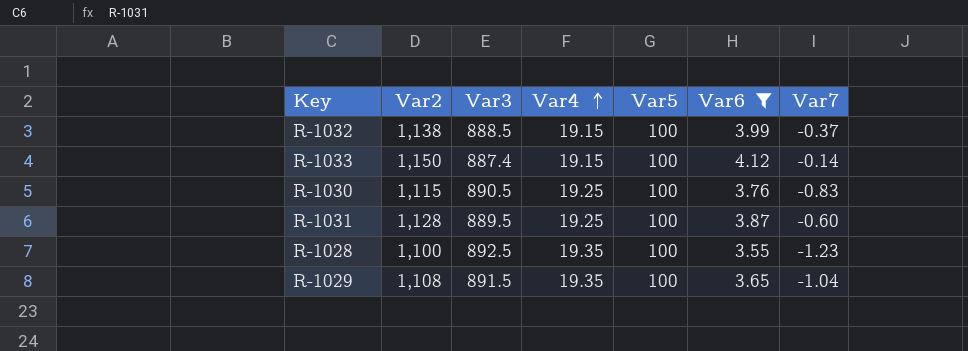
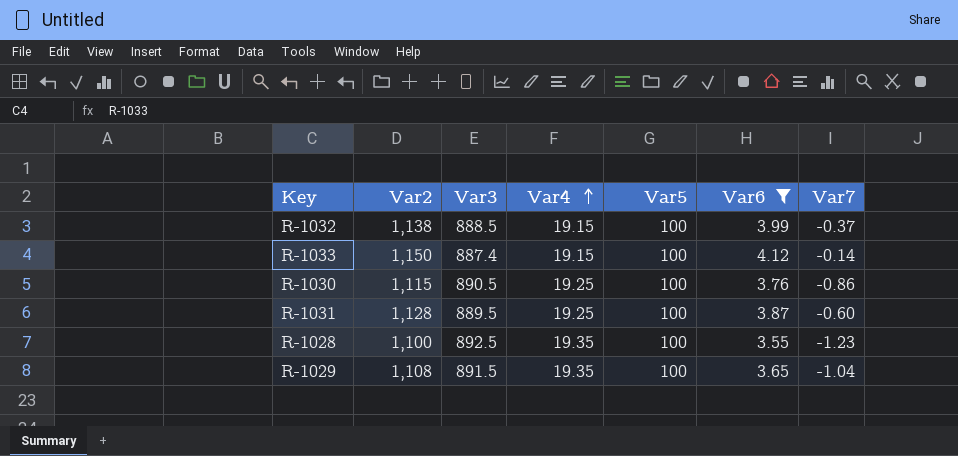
R-1030 | Var7: -0.83 -> -0.86

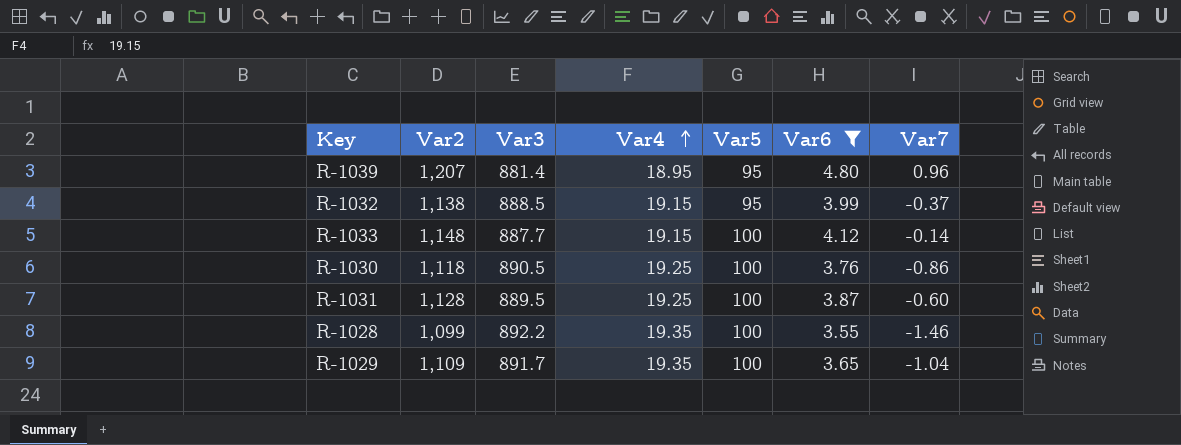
row R-1039: none -> 1,207 | 881.4 | 18.95 | 95 | 4.80 | 0.96
R-1032 | Var5: 100 -> 95
R-1033 | Var2: 1,150 -> 1,148
R-1033 | Var3: 887.4 -> 887.7
R-1030 | Var2: 1,115 -> 1,118
R-1028 | Var2: 1,100 -> 1,099
R-1028 | Var3: 892.5 -> 892.2
R-1028 | Var7: -1.23 -> -1.46
R-1029 | Var2: 1,108 -> 1,109
R-1029 | Var3: 891.5 -> 891.7

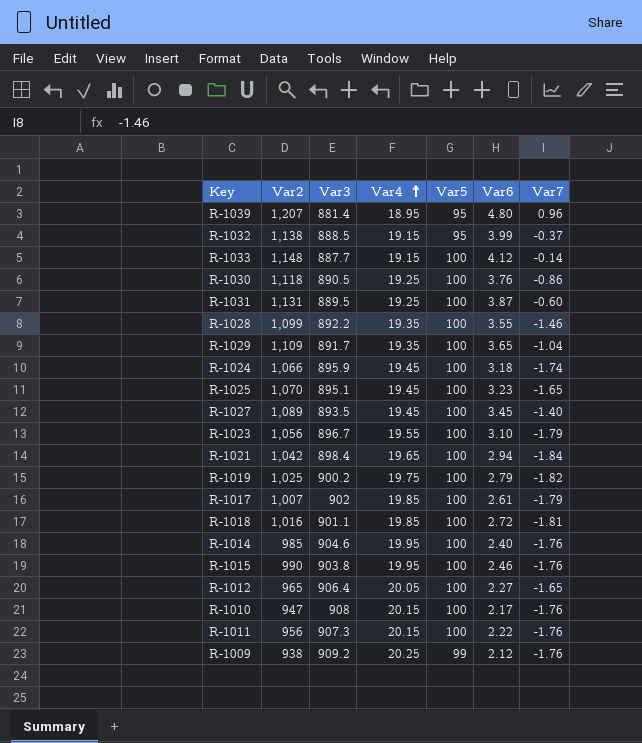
filter: Var6 >= 3.55 -> none
R-1031 | Var2: 1,128 -> 1,131

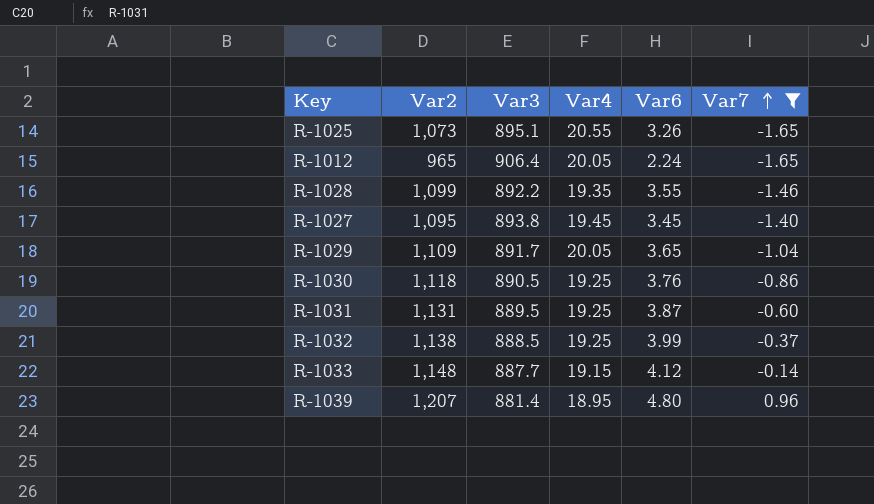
filter: none -> Var7 >= -1.65
row order: Var4 ascending -> Var7 ascending
column Var5 | position: 5 -> none
R-1025 | Var2: 1,070 -> 1,073
R-1025 | Var4: 19.45 -> 20.55
R-1025 | Var6: 3.23 -> 3.26
R-1012 | Var6: 2.27 -> 2.24
R-1027 | Var2: 1,089 -> 1,095
R-1027 | Var3: 893.5 -> 893.8
R-1029 | Var4: 19.35 -> 20.05
R-1032 | Var4: 19.15 -> 19.25

